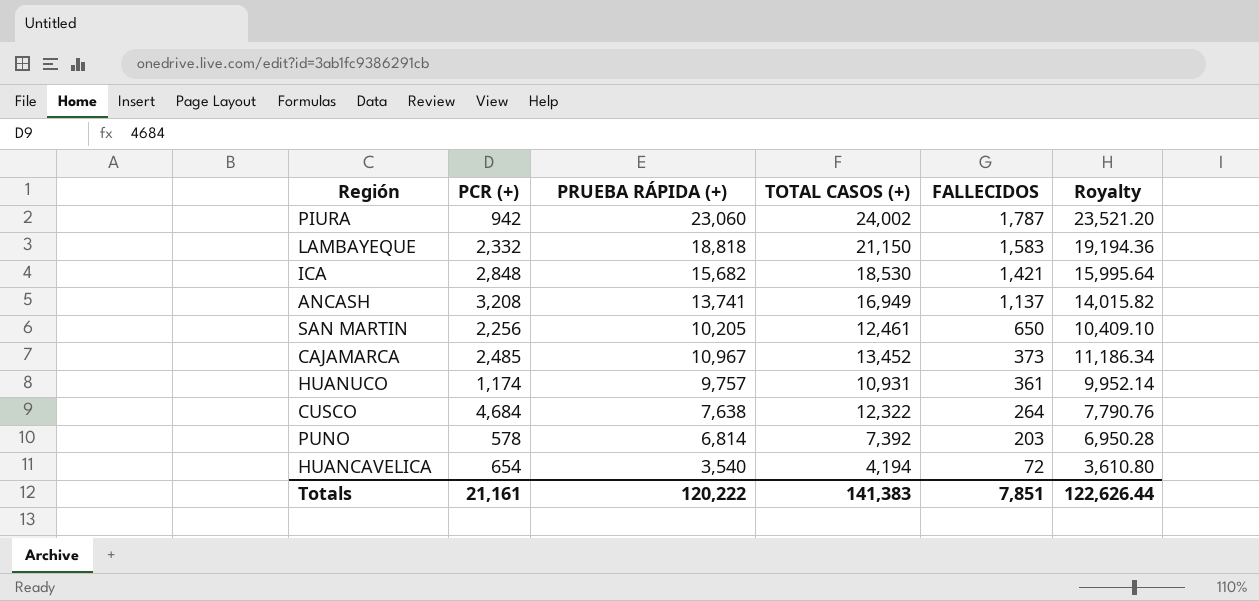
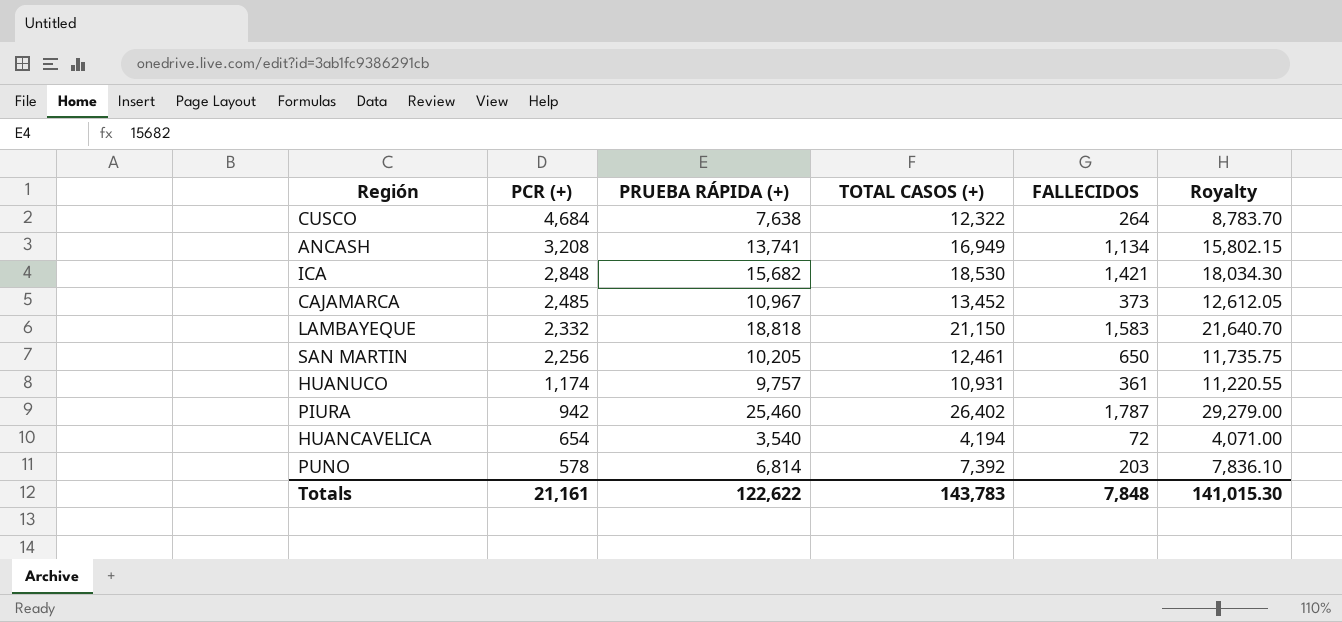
row order: FALLECIDOS descending -> PCR (+) descending
column Royalty | formula: [PRUEBA RÁPIDA (+)] * 1.02 -> [PRUEBA RÁPIDA (+)] * 1.15
ANCASH | FALLECIDOS: 1,137 -> 1,134
PIURA | PRUEBA RÁPIDA (+): 23,060 -> 25,460
PIURA | TOTAL CASOS (+): 24,002 -> 26,402
Totals | PRUEBA RÁPIDA (+): 120,222 -> 122,622
Totals | TOTAL CASOS (+): 141,383 -> 143,783
Totals | FALLECIDOS: 7,851 -> 7,848
Totals | Royalty: 122,626.44 -> 141,015.30

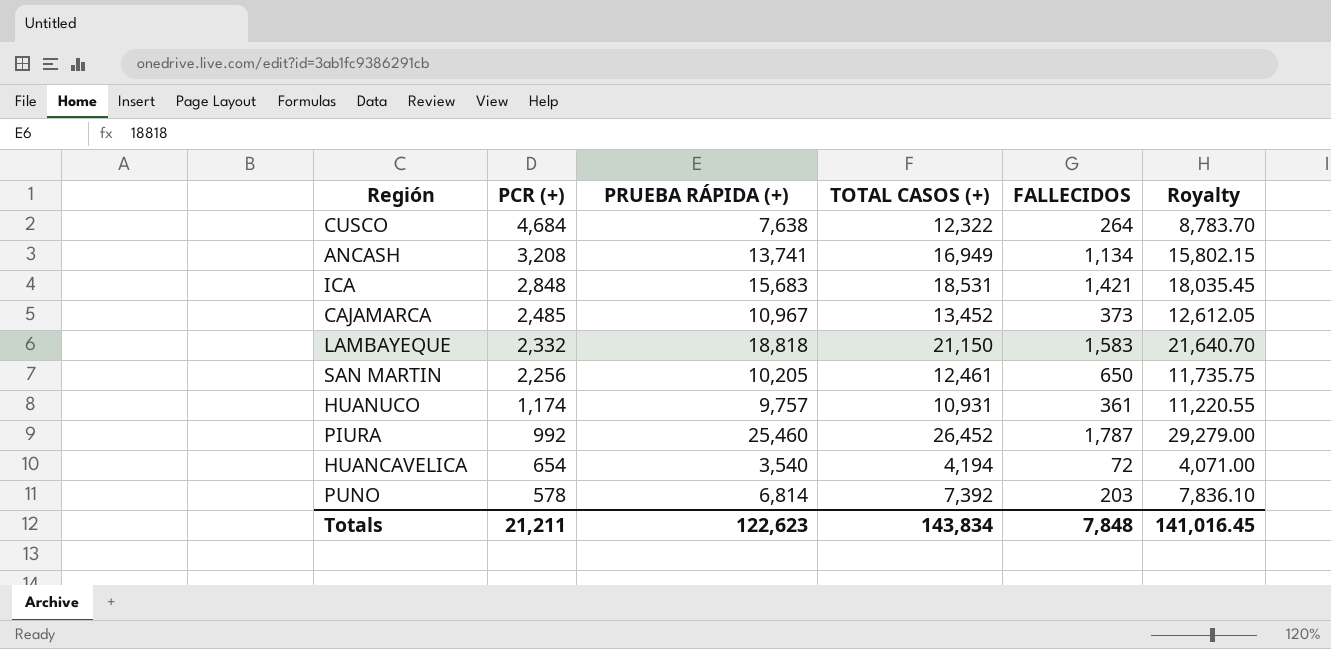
ICA | PRUEBA RÁPIDA (+): 15,682 -> 15,683
ICA | TOTAL CASOS (+): 18,530 -> 18,531
ICA | Royalty: 18,034.30 -> 18,035.45
PIURA | PCR (+): 942 -> 992
PIURA | TOTAL CASOS (+): 26,402 -> 26,452
Totals | PCR (+): 21,161 -> 21,211
Totals | PRUEBA RÁPIDA (+): 122,622 -> 122,623
Totals | TOTAL CASOS (+): 143,783 -> 143,834
Totals | Royalty: 141,015.30 -> 141,016.45

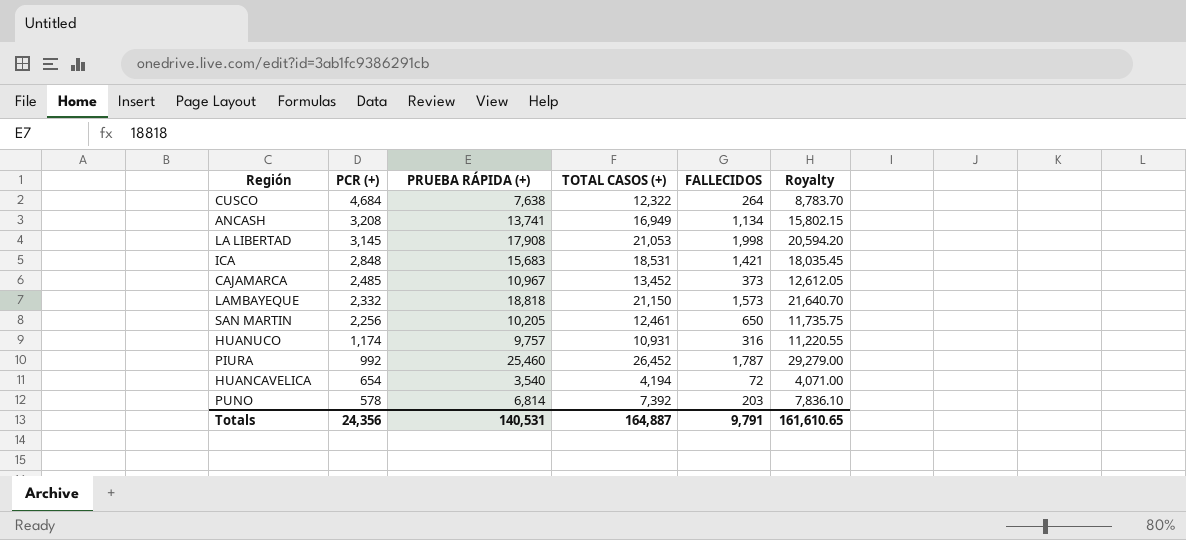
row LA LIBERTAD: none -> 3,145 | 17,908 | 21,053 | 1,998 | 20,594.20
LAMBAYEQUE | FALLECIDOS: 1,583 -> 1,573
HUANUCO | FALLECIDOS: 361 -> 316
Totals | PCR (+): 21,211 -> 24,356
Totals | PRUEBA RÁPIDA (+): 122,623 -> 140,531
Totals | TOTAL CASOS (+): 143,834 -> 164,887
Totals | FALLECIDOS: 7,848 -> 9,791
Totals | Royalty: 141,016.45 -> 161,610.65

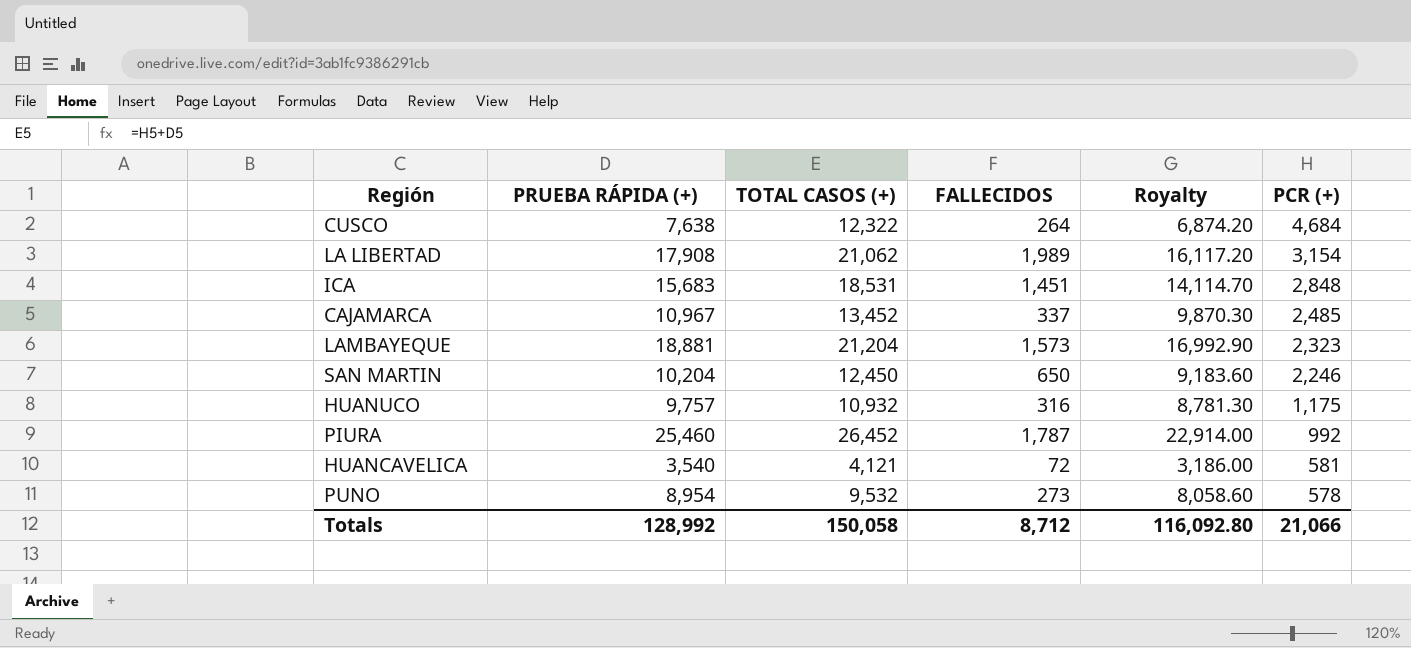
column Royalty | formula: [PRUEBA RÁPIDA (+)] * 1.15 -> [PRUEBA RÁPIDA (+)] * 0.9
column PCR (+) | position: 2 -> 6
row ANCASH: 3,208 | 13,741 | 16,949 | 1,134 | 15,802.15 -> none
LA LIBERTAD | TOTAL CASOS (+): 21,053 -> 21,062
LA LIBERTAD | FALLECIDOS: 1,998 -> 1,989
LA LIBERTAD | PCR (+): 3,145 -> 3,154
ICA | FALLECIDOS: 1,421 -> 1,451
CAJAMARCA | FALLECIDOS: 373 -> 337
LAMBAYEQUE | PRUEBA RÁPIDA (+): 18,818 -> 18,881
LAMBAYEQUE | TOTAL CASOS (+): 21,150 -> 21,204
LAMBAYEQUE | PCR (+): 2,332 -> 2,323
SAN MARTIN | PRUEBA RÁPIDA (+): 10,205 -> 10,204
SAN MARTIN | TOTAL CASOS (+): 12,461 -> 12,450
SAN MARTIN | PCR (+): 2,256 -> 2,246
HUANUCO | TOTAL CASOS (+): 10,931 -> 10,932
HUANUCO | PCR (+): 1,174 -> 1,175
HUANCAVELICA | TOTAL CASOS (+): 4,194 -> 4,121
HUANCAVELICA | PCR (+): 654 -> 581
PUNO | PRUEBA RÁPIDA (+): 6,814 -> 8,954
PUNO | TOTAL CASOS (+): 7,392 -> 9,532
PUNO | FALLECIDOS: 203 -> 273
Totals | PRUEBA RÁPIDA (+): 140,531 -> 128,992
Totals | TOTAL CASOS (+): 164,887 -> 150,058
Totals | FALLECIDOS: 9,791 -> 8,712
Totals | Royalty: 161,610.65 -> 116,092.80
Totals | PCR (+): 24,356 -> 21,066

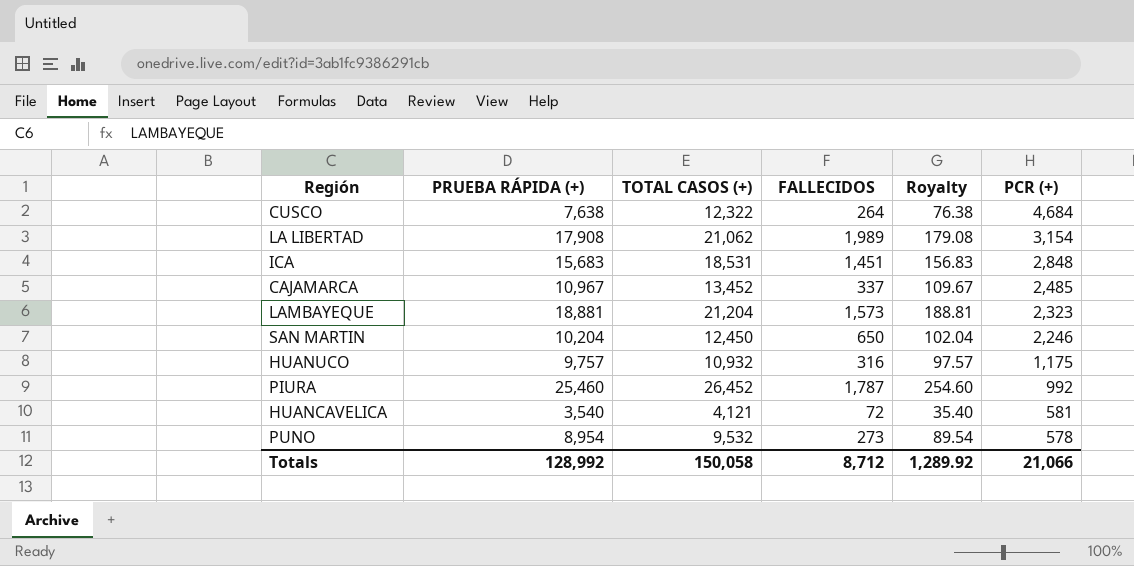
column Royalty | formula: [PRUEBA RÁPIDA (+)] * 0.9 -> [PRUEBA RÁPIDA (+)] * 0.01
Totals | Royalty: 116,092.80 -> 1,289.92

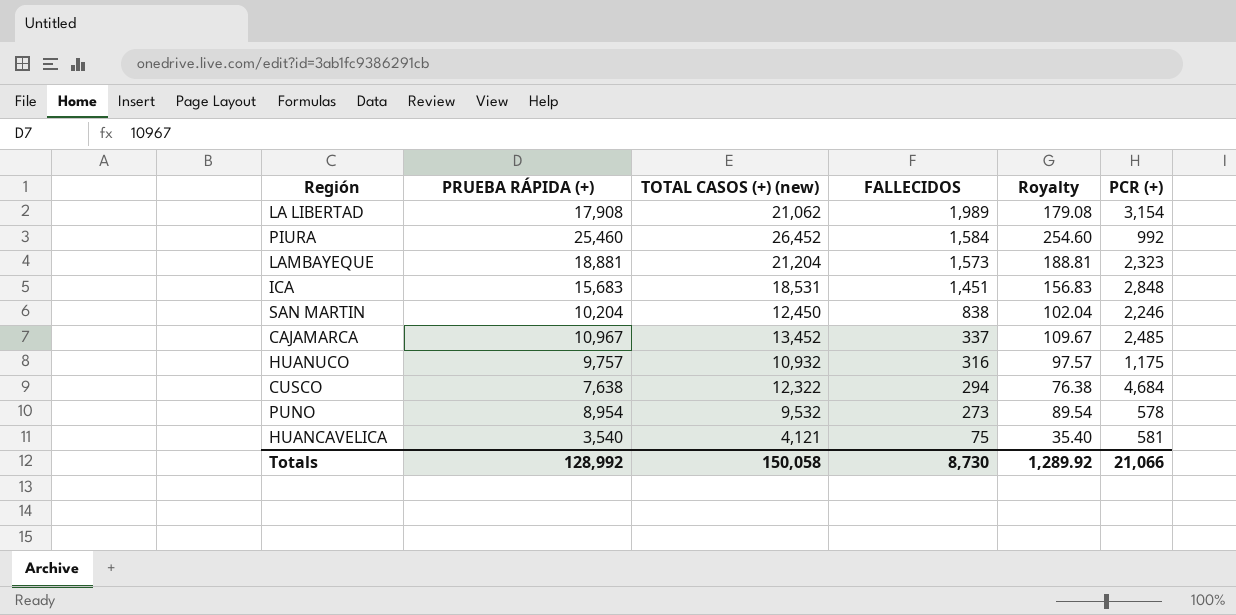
row order: PCR (+) descending -> FALLECIDOS descending
column name: TOTAL CASOS (+) -> TOTAL CASOS (+) (new)
PIURA | FALLECIDOS: 1,787 -> 1,584
SAN MARTIN | FALLECIDOS: 650 -> 838
CUSCO | FALLECIDOS: 264 -> 294
HUANCAVELICA | FALLECIDOS: 72 -> 75
Totals | FALLECIDOS: 8,712 -> 8,730

